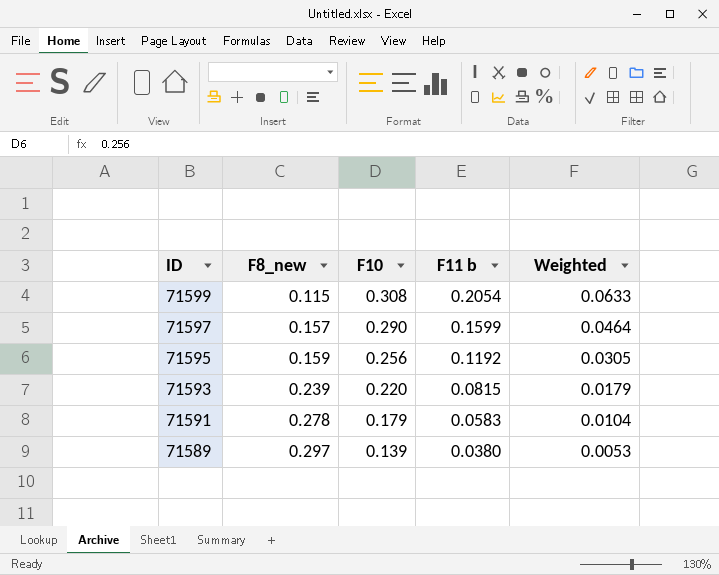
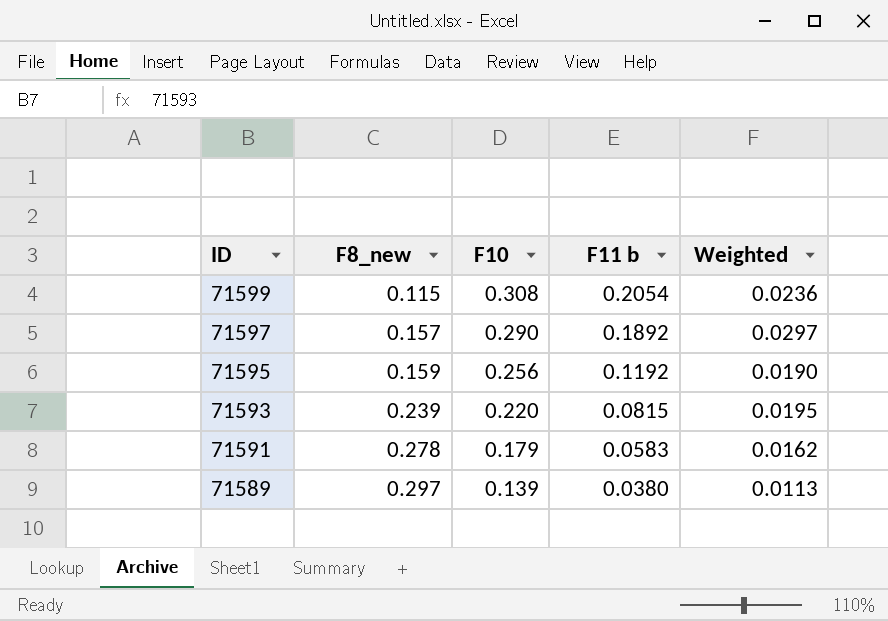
column Weighted | formula: [F10] * [F11 b] -> [F8_new] * [F11 b]
71597 | F11 b: 0.1599 -> 0.1892

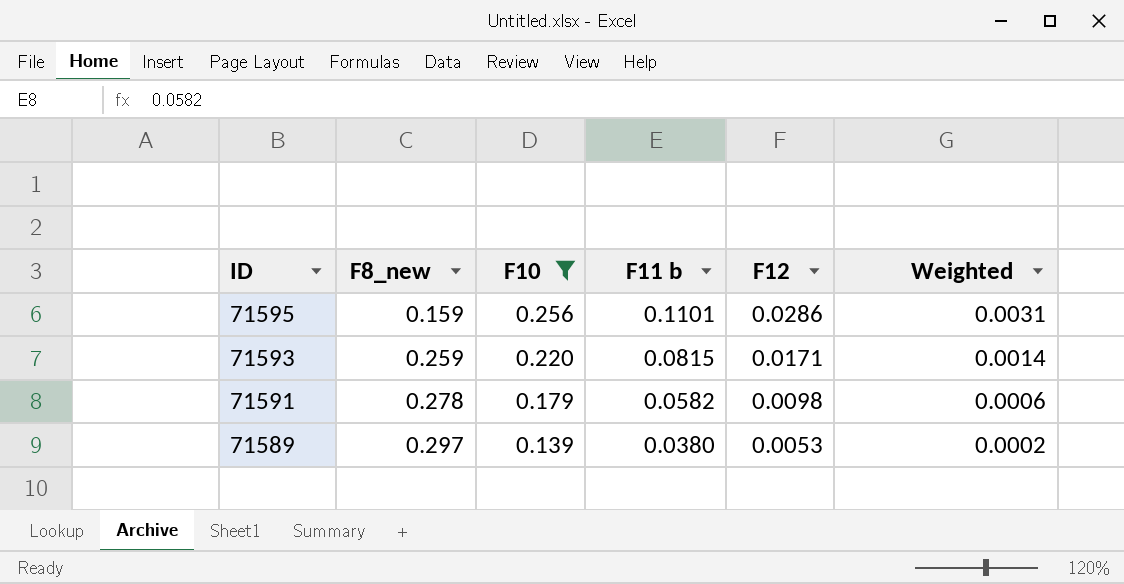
filter: none -> F10 <= 0.256
column F12 | position: none -> 5
column Weighted | formula: [F8_new] * [F11 b] -> [F11 b] * [F12]
71595 | F11 b: 0.1192 -> 0.1101
71593 | F8_new: 0.239 -> 0.259
71591 | F11 b: 0.0583 -> 0.0582

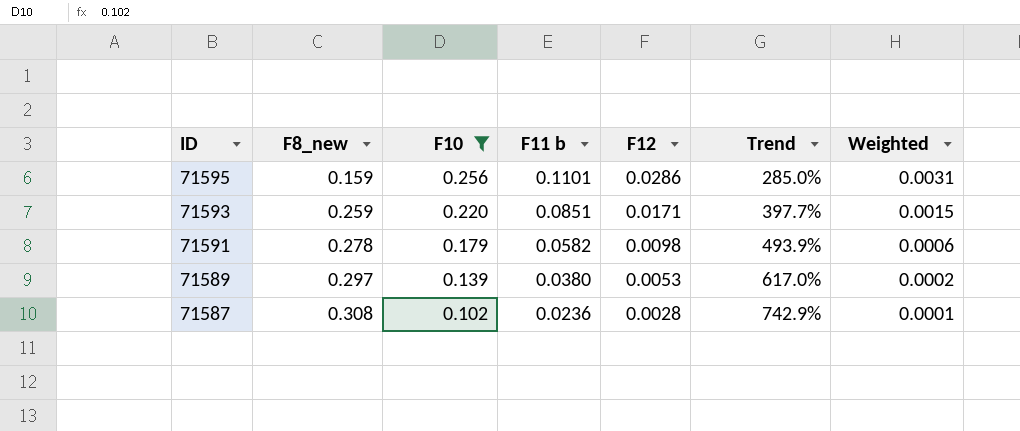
column Trend | formula: none -> ([F11 b] - [F12]) / [F12]
71593 | F11 b: 0.0815 -> 0.0851
71593 | Weighted: 0.0014 -> 0.0015
row 71587: none -> 0.308 | 0.102 | 0.0236 | 0.0028 | 742.9% | 0.0001

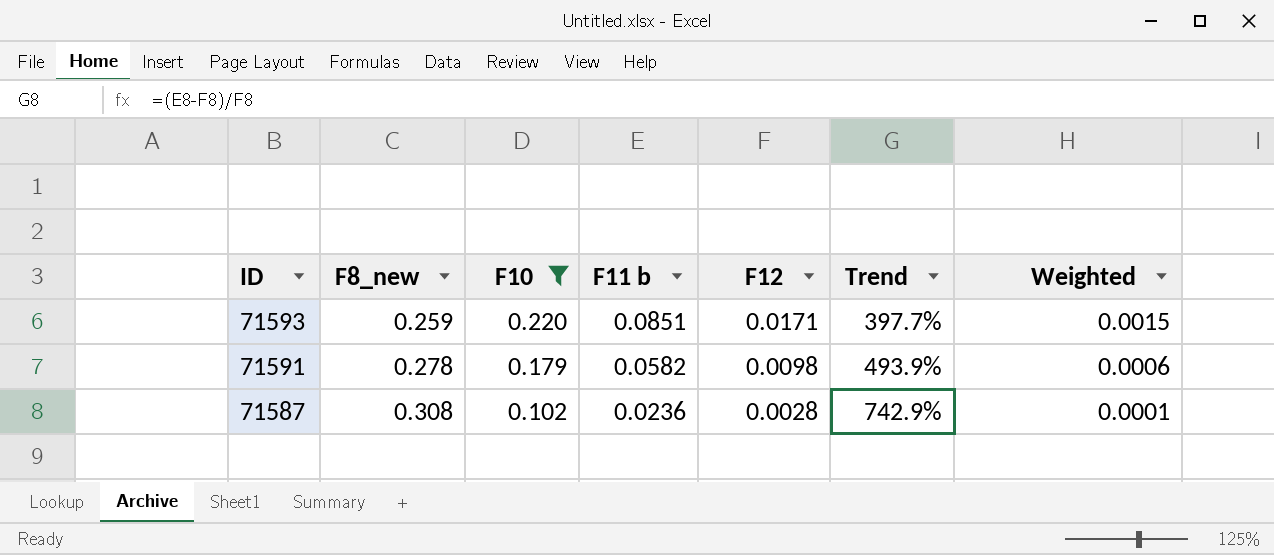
row 71595: 0.159 | 0.256 | 0.1101 | 0.0286 | 285.0% | 0.0031 -> none
row 71589: 0.297 | 0.139 | 0.0380 | 0.0053 | 617.0% | 0.0002 -> none

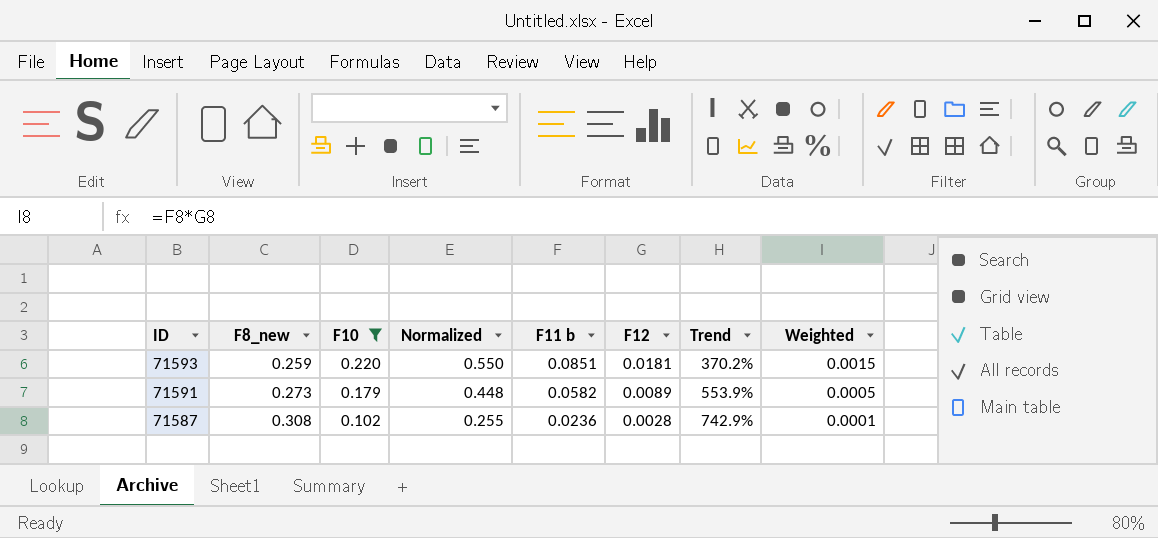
column Normalized | formula: none -> [F10] * 2.5
71593 | F12: 0.0171 -> 0.0181
71593 | Trend: 397.7% -> 370.2%
71591 | F8_new: 0.278 -> 0.273
71591 | F12: 0.0098 -> 0.0089
71591 | Trend: 493.9% -> 553.9%
71591 | Weighted: 0.0006 -> 0.0005

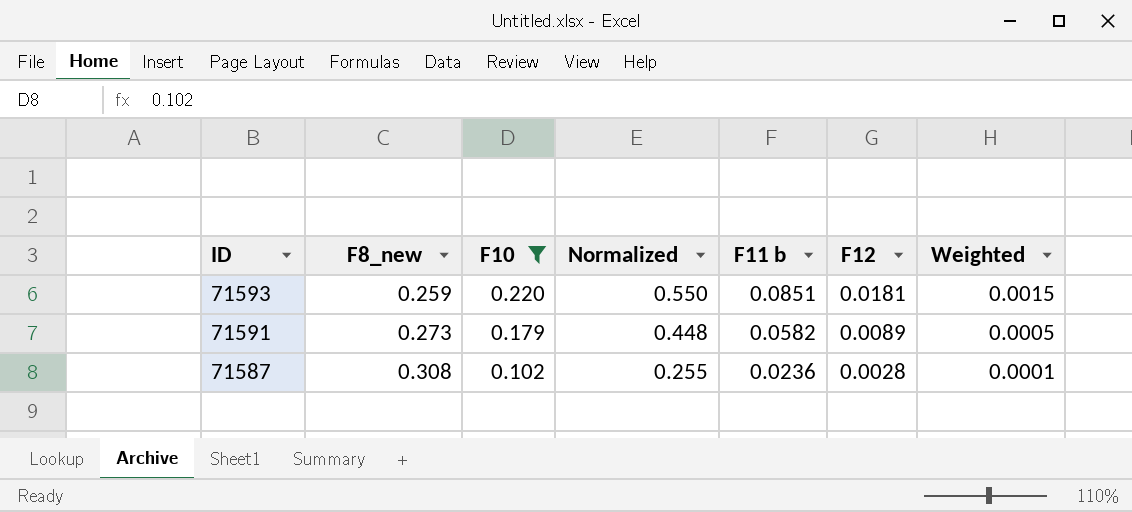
column Trend | formula: ([F11 b] - [F12]) / [F12] -> none

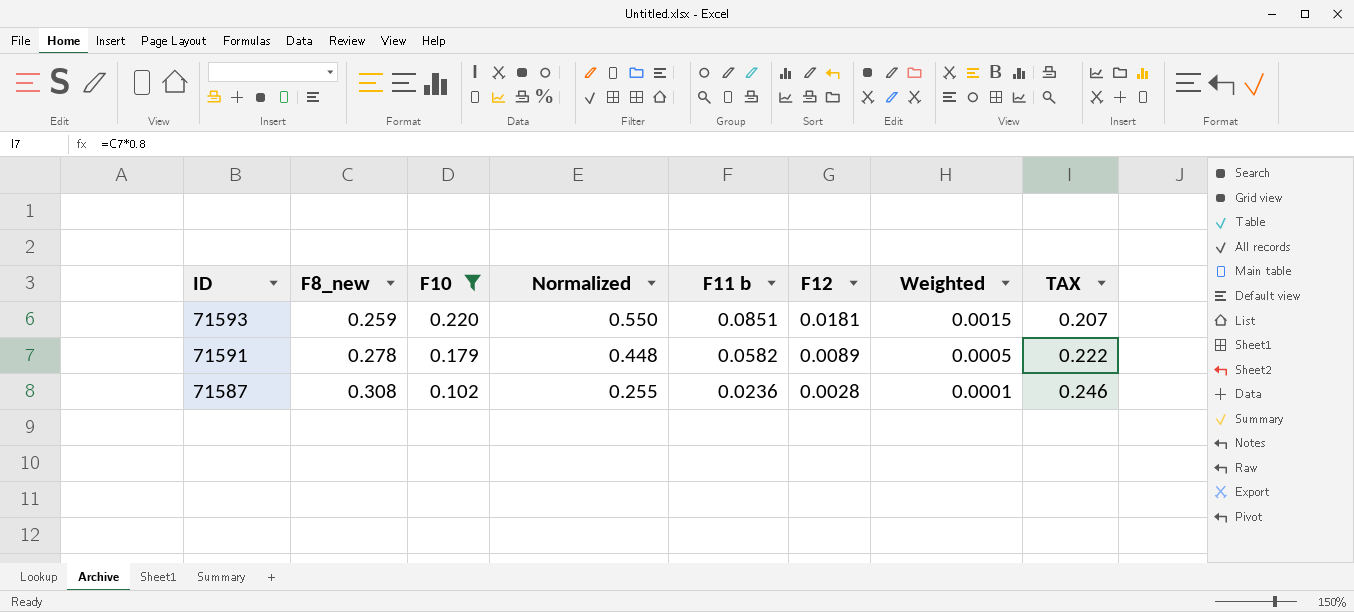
column TAX | formula: none -> [F8_new] * 0.8
71591 | F8_new: 0.273 -> 0.278

